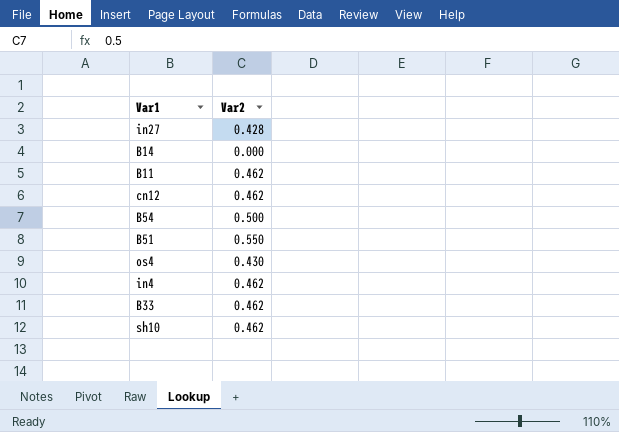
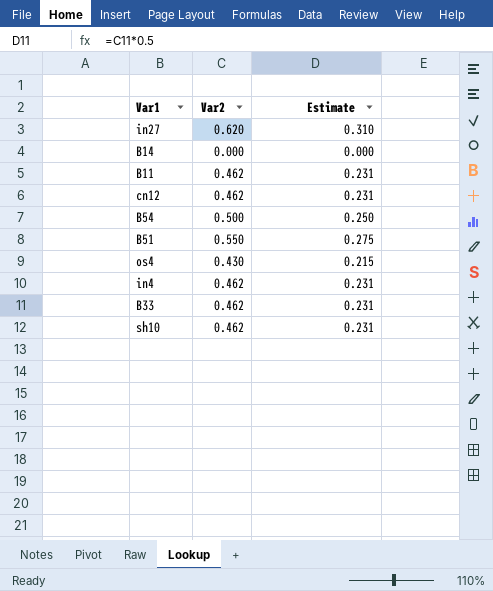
column Estimate | formula: none -> [Var2] * 0.5
in27 | Var2: 0.428 -> 0.620

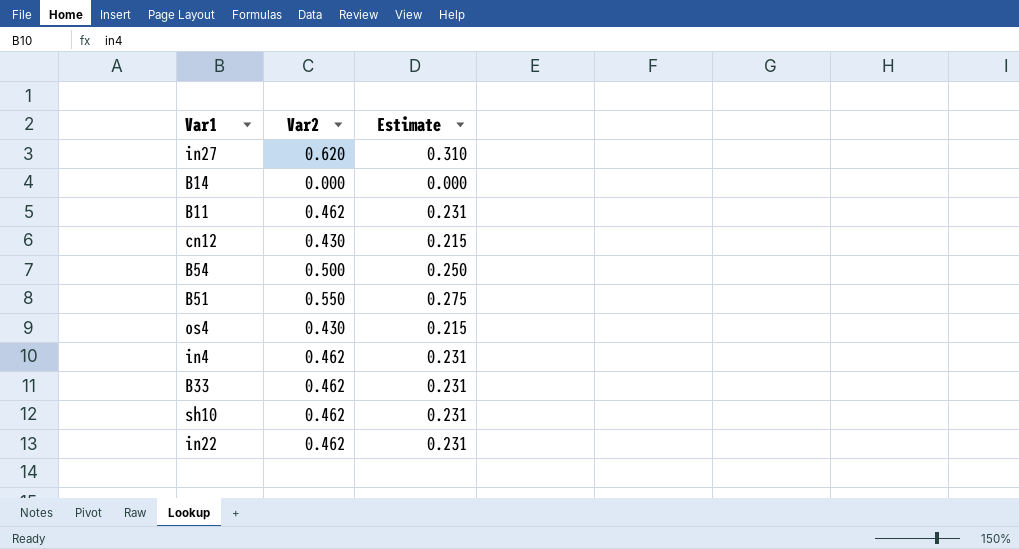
cn12 | Var2: 0.462 -> 0.430
cn12 | Estimate: 0.231 -> 0.215
row in22: none -> 0.462 | 0.231

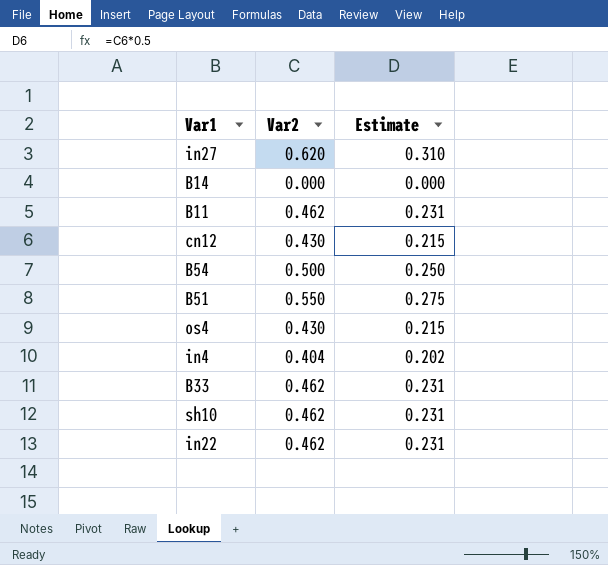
in4 | Var2: 0.462 -> 0.404
in4 | Estimate: 0.231 -> 0.202

